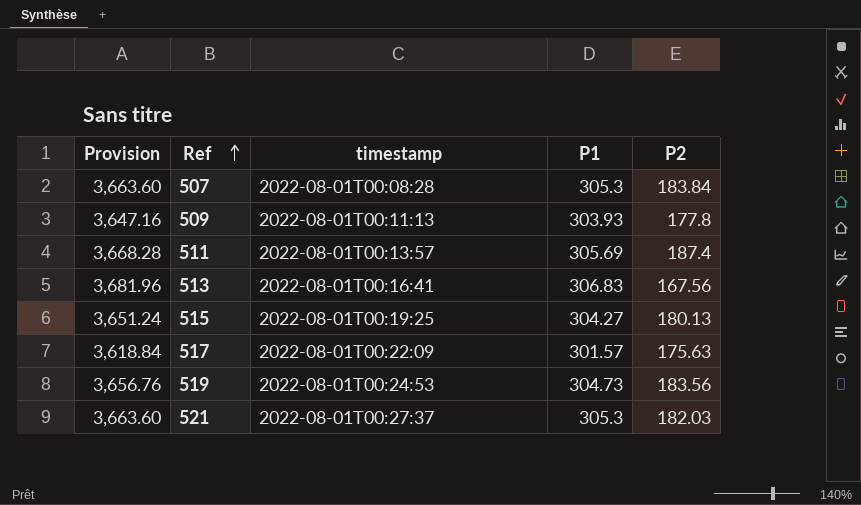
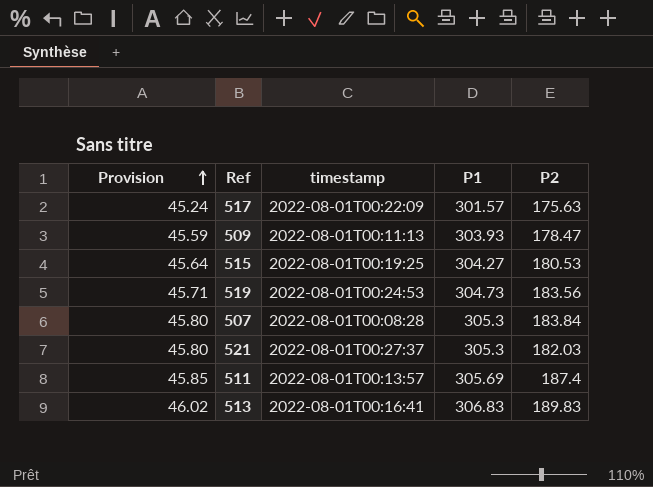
row order: Ref ascending -> Provision ascending
column Provision | formula: [P1] * 12 -> [P1] * 0.15
509 | P2: 177.8 -> 178.47
515 | P2: 180.13 -> 180.53
513 | P2: 167.56 -> 189.83

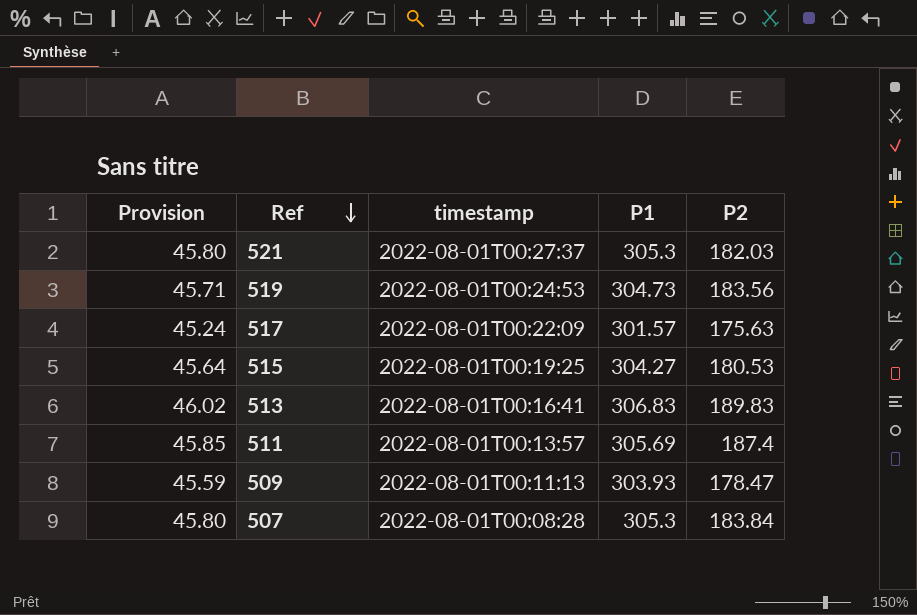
row order: Provision ascending -> Ref descending

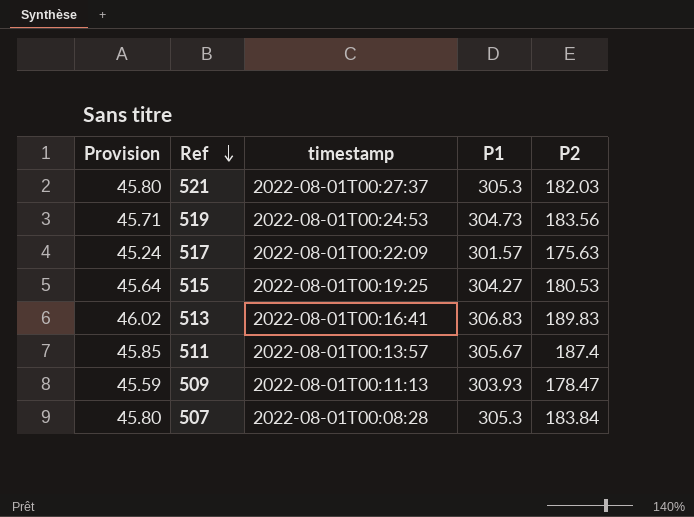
511 | P1: 305.69 -> 305.67

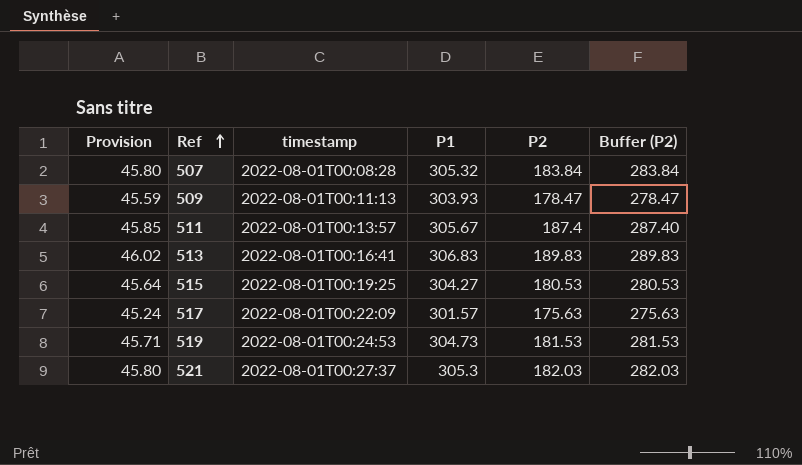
row order: Ref descending -> Ref ascending
column Buffer (P2) | formula: none -> [P2] + 100
507 | P1: 305.3 -> 305.32
519 | P2: 183.56 -> 181.53

